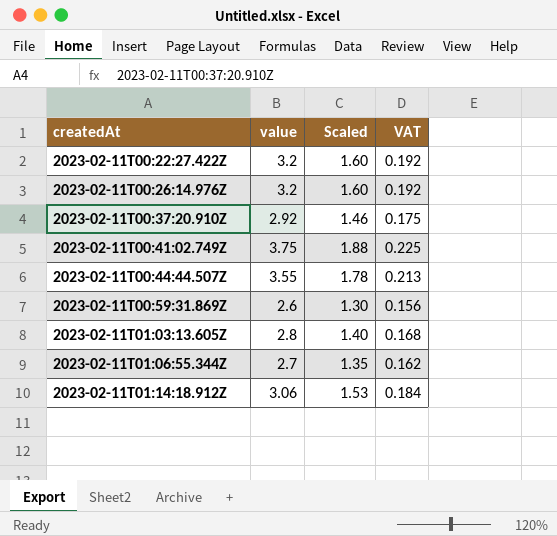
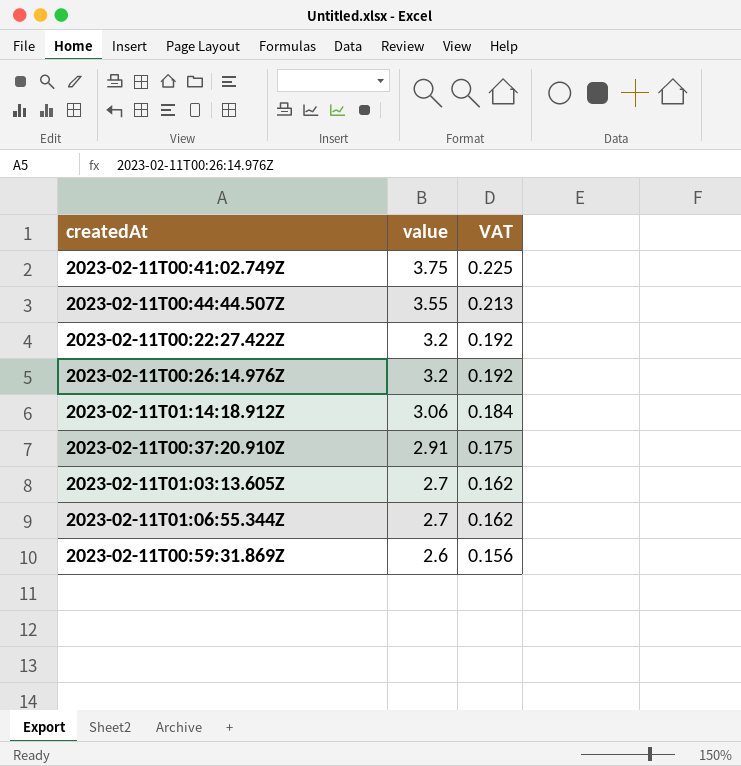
row order: createdAt ascending -> value descending
column Scaled | formula: [value] * 0.5 -> none
2023-02-11T00:37:20.910Z | value: 2.92 -> 2.91
2023-02-11T01:03:13.605Z | value: 2.8 -> 2.7
2023-02-11T01:03:13.605Z | VAT: 0.168 -> 0.162

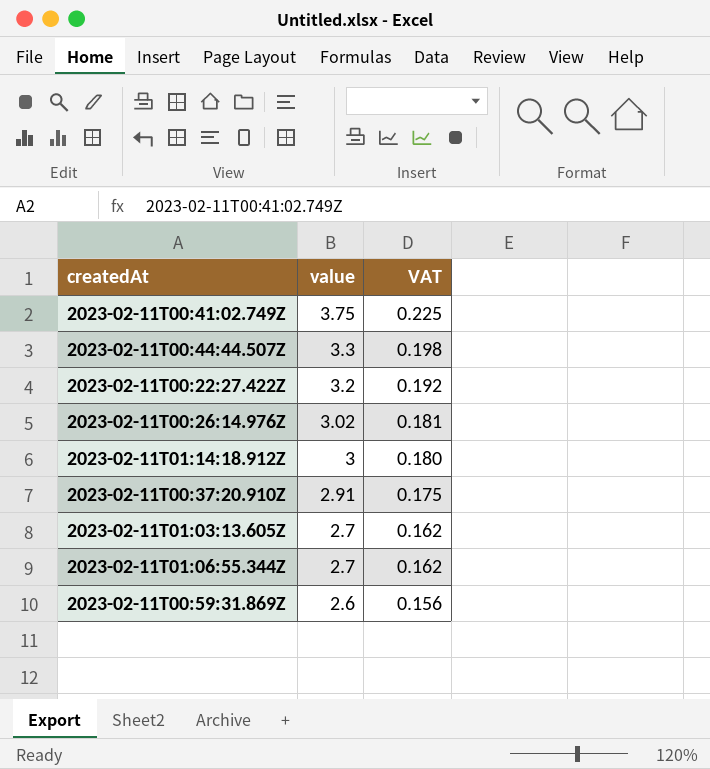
2023-02-11T00:44:44.507Z | value: 3.55 -> 3.3
2023-02-11T00:44:44.507Z | VAT: 0.213 -> 0.198
2023-02-11T00:26:14.976Z | value: 3.2 -> 3.02
2023-02-11T00:26:14.976Z | VAT: 0.192 -> 0.181
2023-02-11T01:14:18.912Z | value: 3.06 -> 3
2023-02-11T01:14:18.912Z | VAT: 0.184 -> 0.180

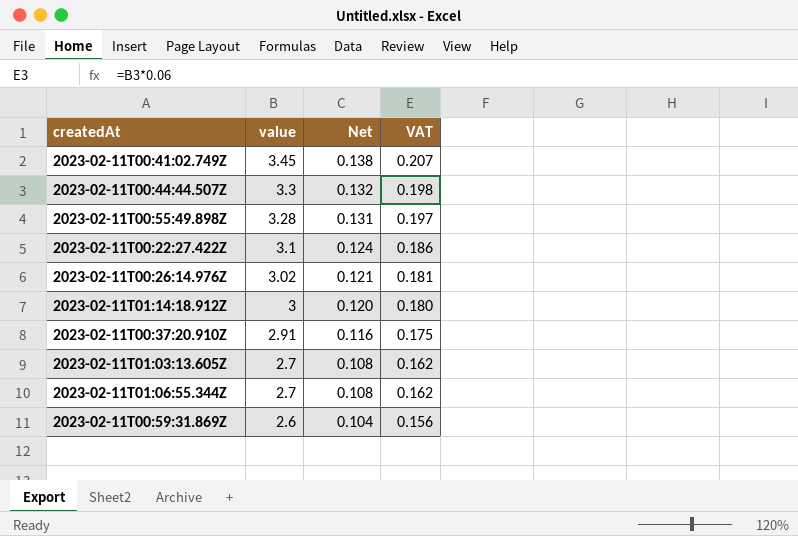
column Net | formula: none -> [value] * 0.04
2023-02-11T00:41:02.749Z | value: 3.75 -> 3.45
2023-02-11T00:41:02.749Z | VAT: 0.225 -> 0.207
row 2023-02-11T00:55:49.898Z: none -> 3.28 | 0.131 | 0.197
2023-02-11T00:22:27.422Z | value: 3.2 -> 3.1
2023-02-11T00:22:27.422Z | VAT: 0.192 -> 0.186

